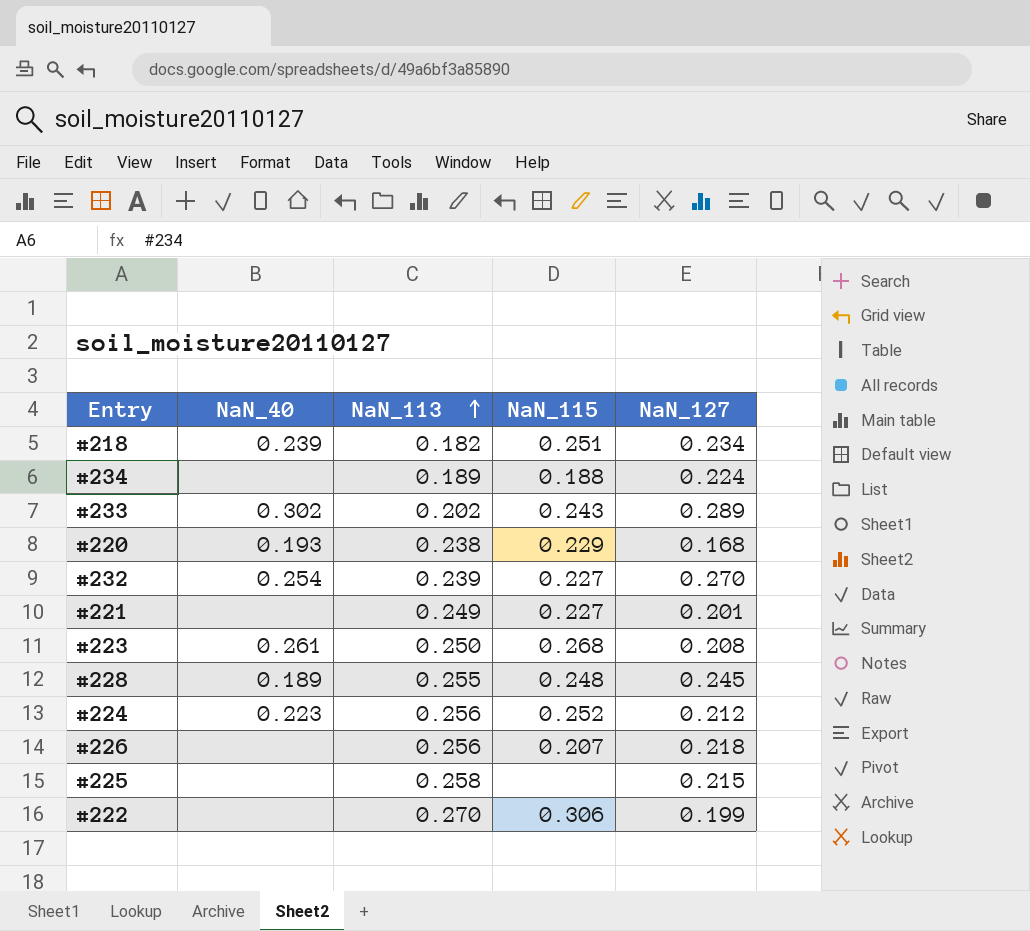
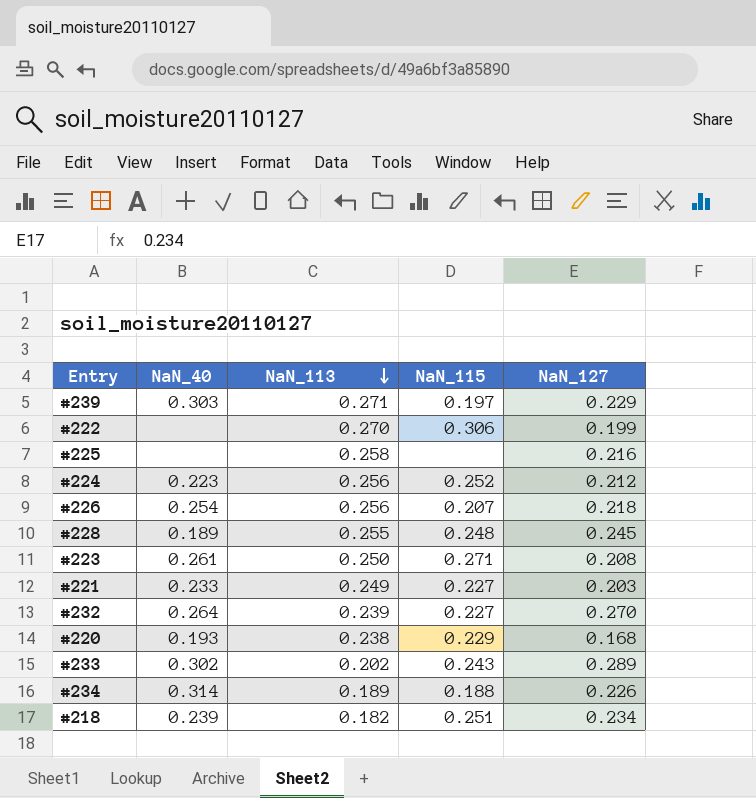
row order: NaN_113 ascending -> NaN_113 descending
row #239: none -> 0.303 | 0.271 | 0.197 | 0.229
#225 | NaN_127: 0.215 -> 0.216
#226 | NaN_40: none -> 0.254
#223 | NaN_115: 0.268 -> 0.271
#221 | NaN_40: none -> 0.233
#221 | NaN_127: 0.201 -> 0.203
#232 | NaN_40: 0.254 -> 0.264
#234 | NaN_40: none -> 0.314
#234 | NaN_127: 0.224 -> 0.226

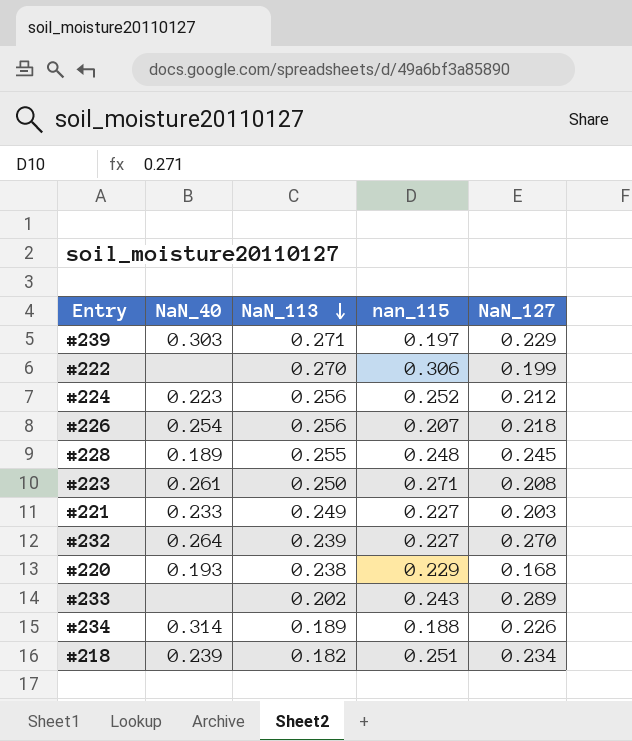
column name: NaN_115 -> nan_115
row #225: none | 0.258 | none | 0.216 -> none
#233 | NaN_40: 0.302 -> none

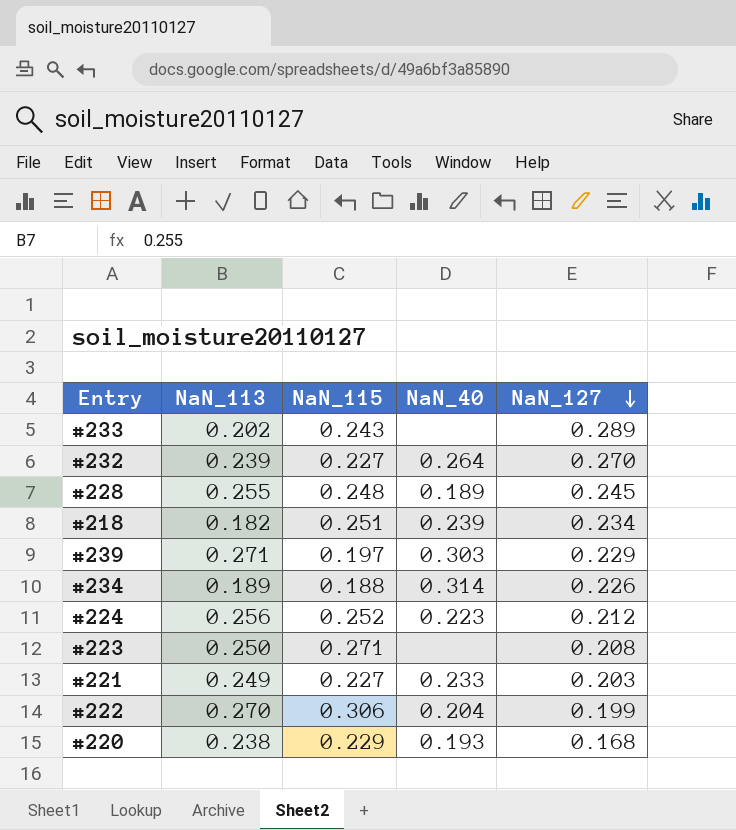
row order: NaN_113 descending -> NaN_127 descending
column name: nan_115 -> NaN_115
column NaN_40 | position: 2 -> 4
row #226: 0.254 | 0.256 | 0.207 | 0.218 -> none
#223 | NaN_40: 0.261 -> none
#222 | NaN_40: none -> 0.204

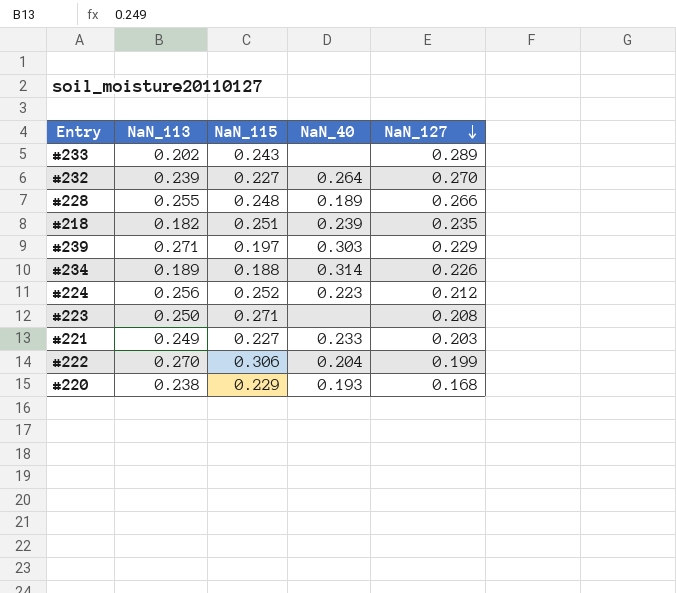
#228 | NaN_127: 0.245 -> 0.266
#218 | NaN_127: 0.234 -> 0.235

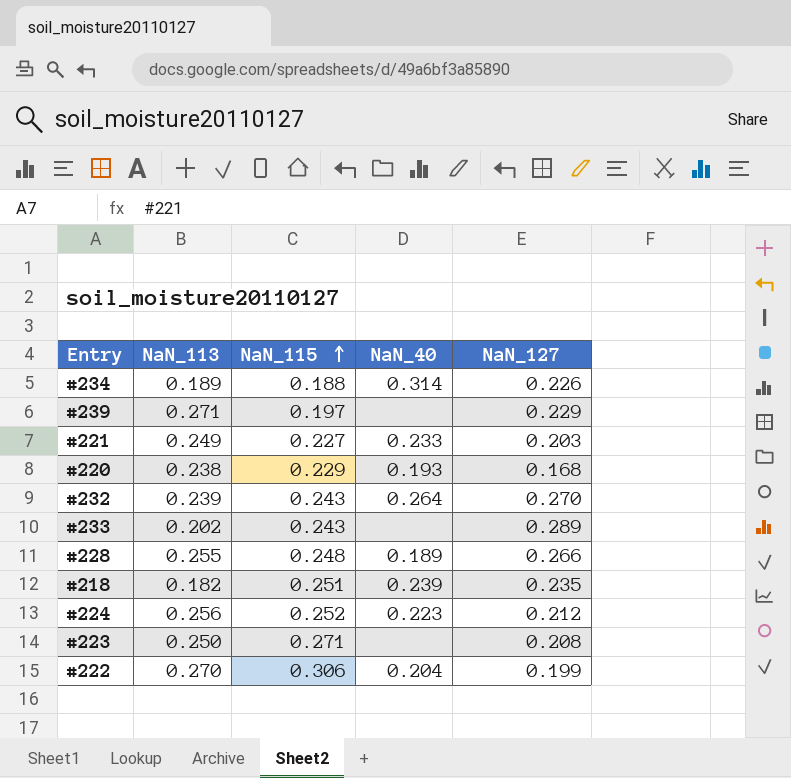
row order: NaN_127 descending -> NaN_115 ascending
#239 | NaN_40: 0.303 -> none
#232 | NaN_115: 0.227 -> 0.243

